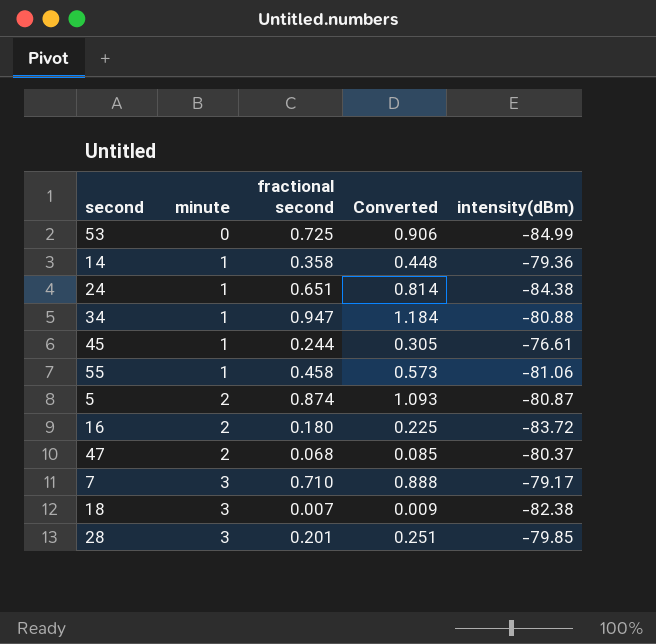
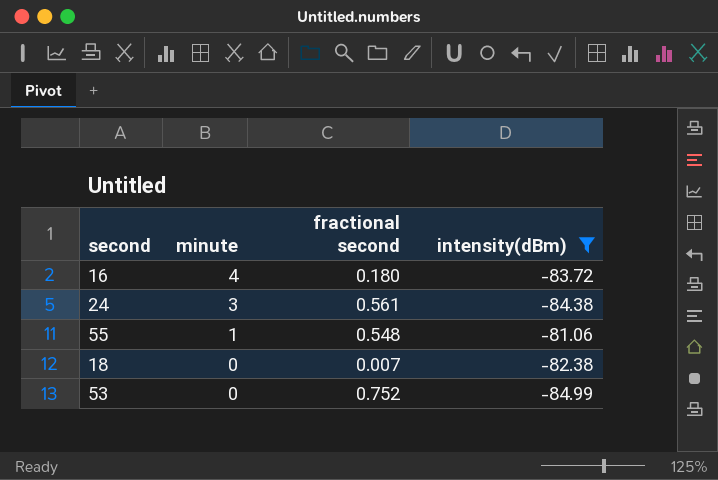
filter: none -> intensity(dBm) <= -81.06
row order: minute ascending -> minute descending
column Converted | formula: [fractional second] * 1.25 -> none
16 | minute: 2 -> 4
24 | minute: 1 -> 3
24 | fractional second: 0.651 -> 0.561
55 | fractional second: 0.458 -> 0.548
18 | minute: 3 -> 0
53 | fractional second: 0.725 -> 0.752

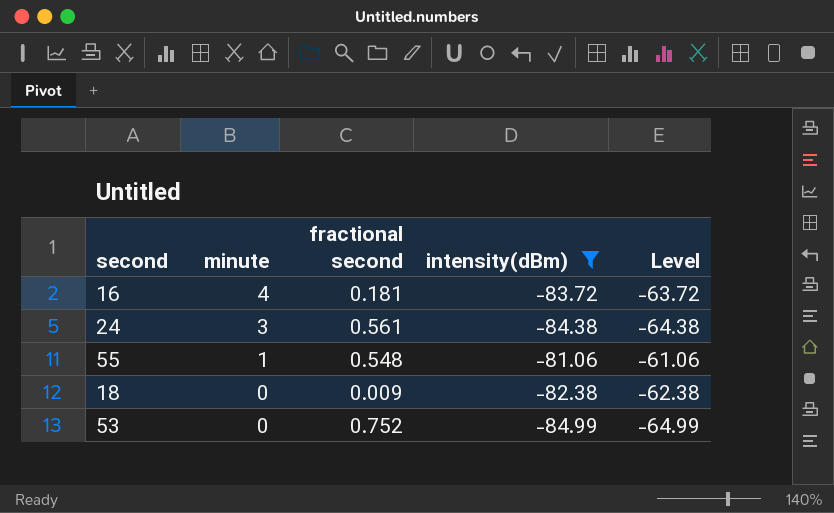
column Level | formula: none -> [intensity(dBm)] + 20
16 | fractional second: 0.180 -> 0.181
18 | fractional second: 0.007 -> 0.009

